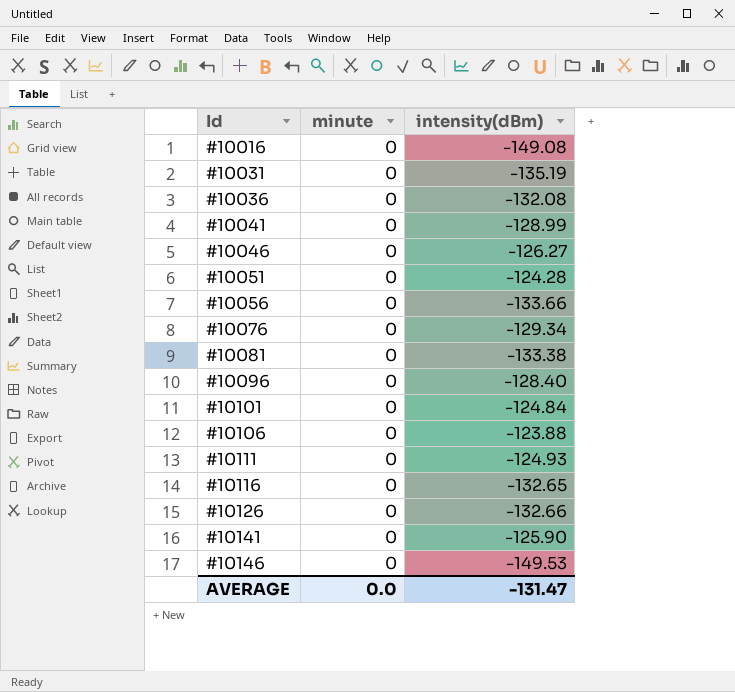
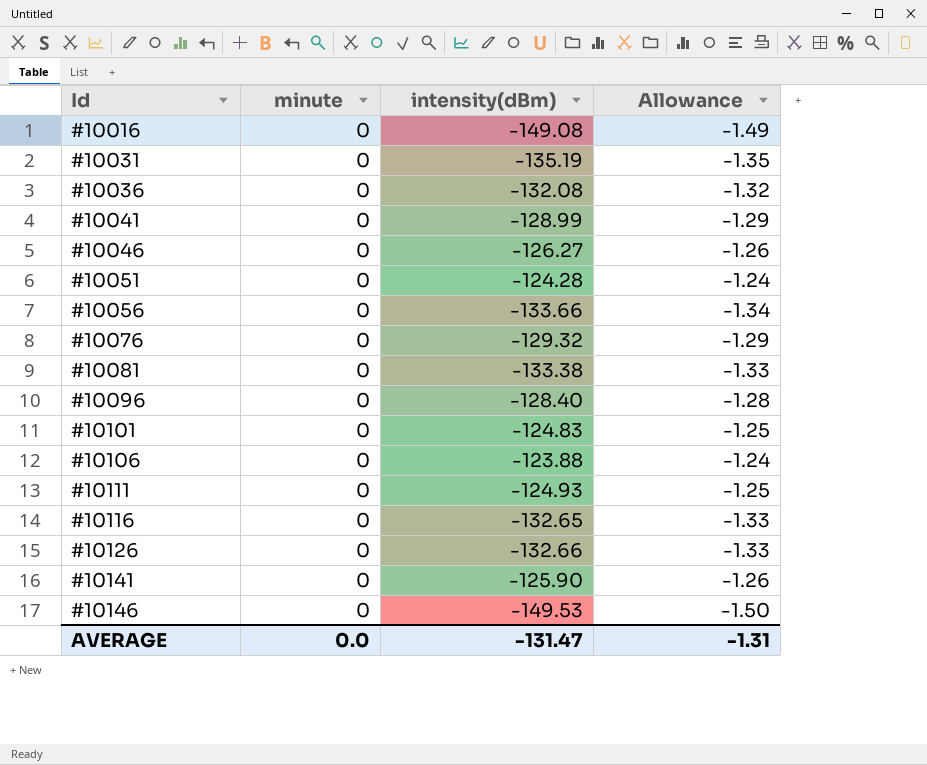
column Allowance | formula: none -> [intensity(dBm)] * 0.01
#10076 | intensity(dBm): -129.34 -> -129.32
#10101 | intensity(dBm): -124.84 -> -124.83

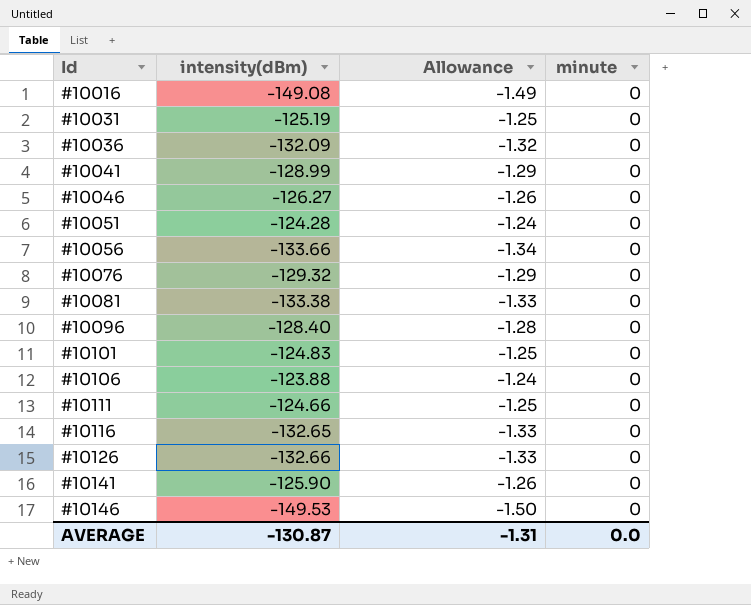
column minute | position: 2 -> 4
#10031 | intensity(dBm): -135.19 -> -125.19
#10031 | Allowance: -1.35 -> -1.25
#10036 | intensity(dBm): -132.08 -> -132.09
#10111 | intensity(dBm): -124.93 -> -124.66
AVERAGE | intensity(dBm): -131.47 -> -130.87

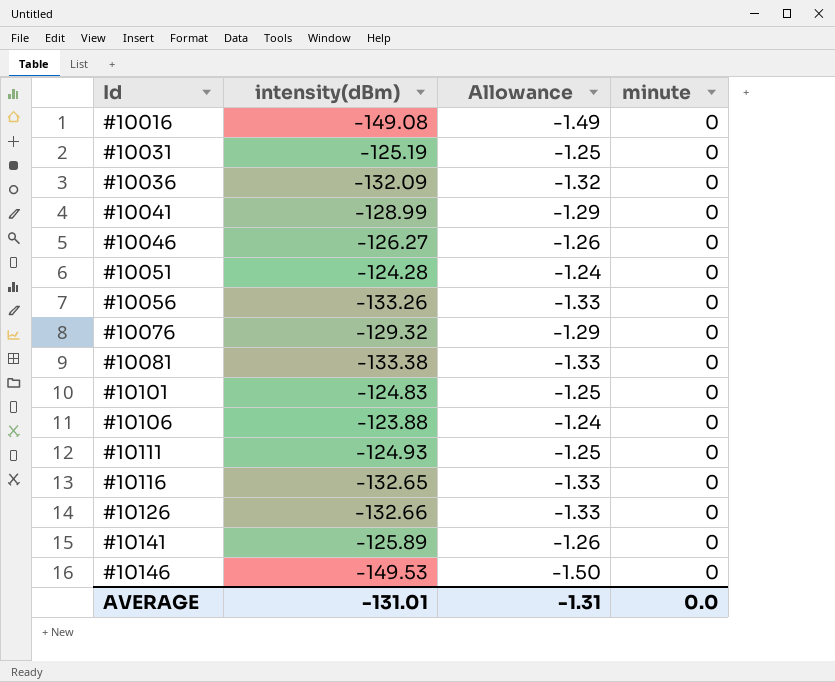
row #10096: -128.40 | -1.28 | 0 -> none
#10056 | intensity(dBm): -133.66 -> -133.26
#10056 | Allowance: -1.34 -> -1.33
#10111 | intensity(dBm): -124.66 -> -124.93
#10141 | intensity(dBm): -125.90 -> -125.89
AVERAGE | intensity(dBm): -130.87 -> -131.01

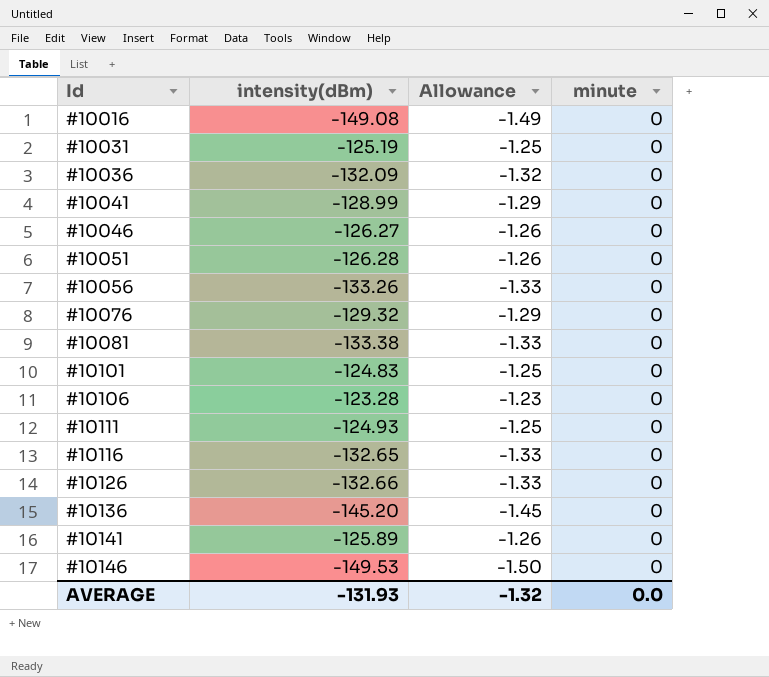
#10051 | intensity(dBm): -124.28 -> -126.28
#10051 | Allowance: -1.24 -> -1.26
#10106 | intensity(dBm): -123.88 -> -123.28
#10106 | Allowance: -1.24 -> -1.23
row #10136: none -> -145.20 | -1.45 | 0
AVERAGE | intensity(dBm): -131.01 -> -131.93
AVERAGE | Allowance: -1.31 -> -1.32

